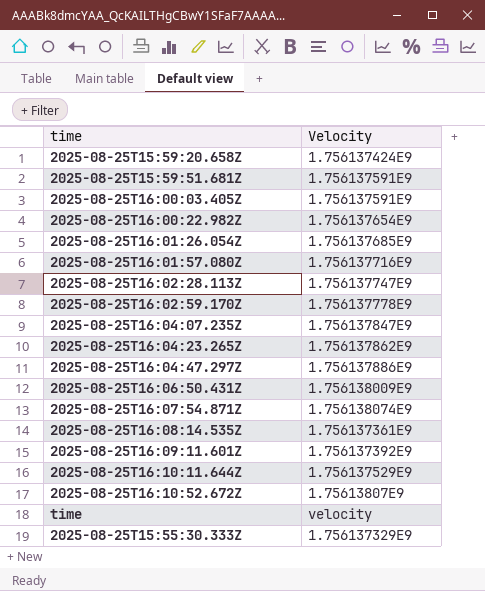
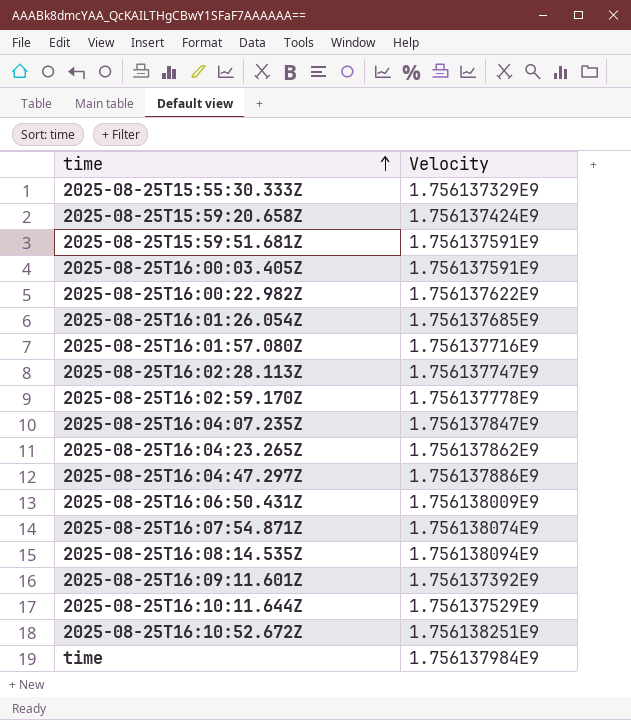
row order: none -> time ascending
2025-08-25T16:00:22.982Z | Velocity: 1.756137654E9 -> 1.756137622E9
2025-08-25T16:08:14.535Z | Velocity: 1.756137361E9 -> 1.756138094E9
2025-08-25T16:10:52.672Z | Velocity: 1.75613807E9 -> 1.756138251E9
time | Velocity: velocity -> 1.756137984E9

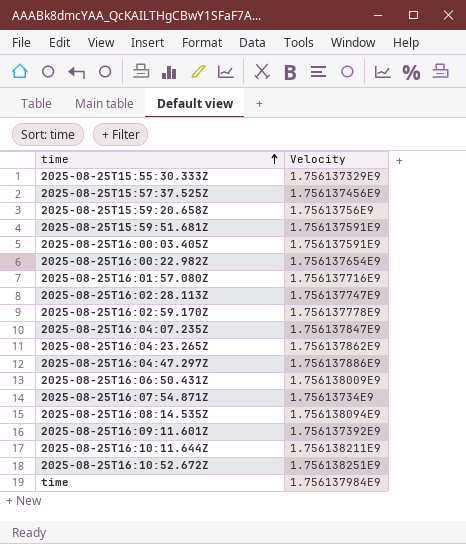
row 2025-08-25T16:01:26.054Z: 1.756137685E9 -> none
row 2025-08-25T15:57:37.525Z: none -> 1.756137456E9
2025-08-25T15:59:20.658Z | Velocity: 1.756137424E9 -> 1.75613756E9
2025-08-25T16:00:22.982Z | Velocity: 1.756137622E9 -> 1.756137654E9
2025-08-25T16:07:54.871Z | Velocity: 1.756138074E9 -> 1.75613734E9
2025-08-25T16:10:11.644Z | Velocity: 1.756137529E9 -> 1.756138211E9

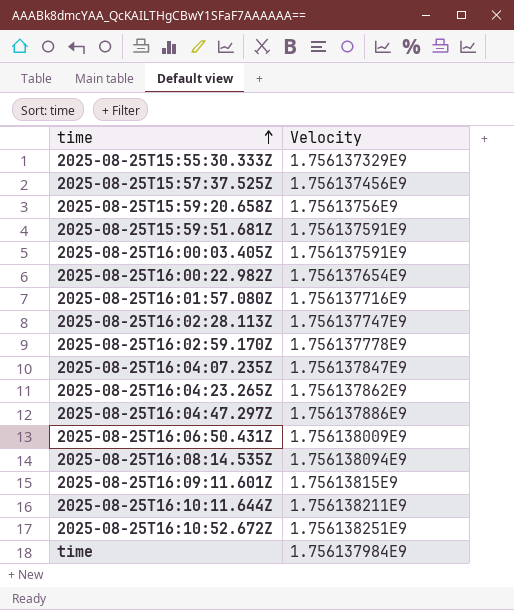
row 2025-08-25T16:07:54.871Z: 1.75613734E9 -> none
2025-08-25T16:09:11.601Z | Velocity: 1.756137392E9 -> 1.75613815E9

